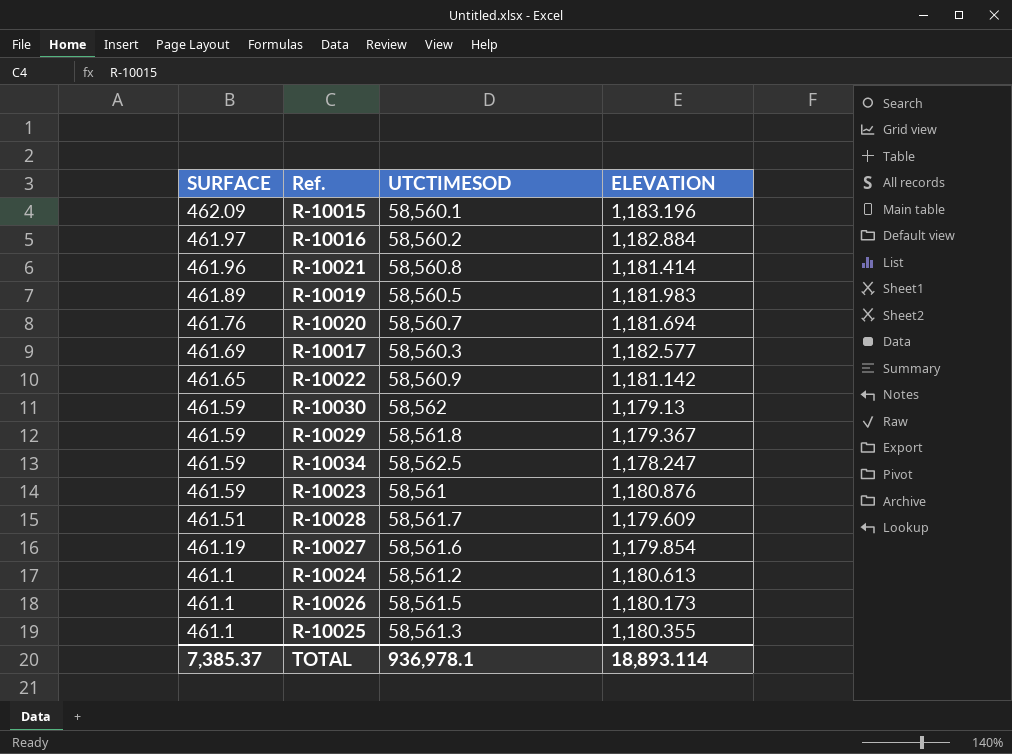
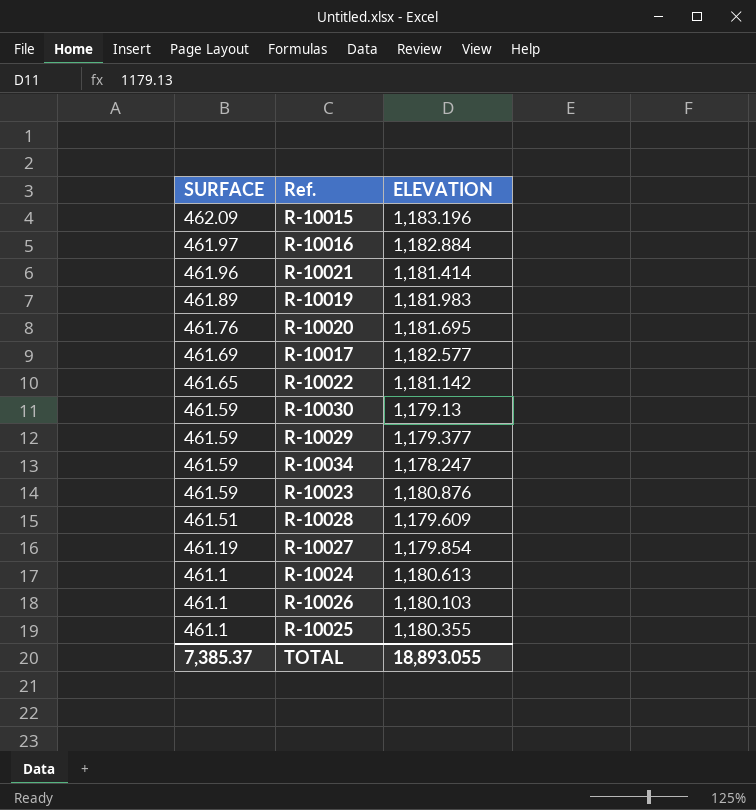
column UTCTIMESOD | position: 3 -> none
R-10020 | ELEVATION: 1,181.694 -> 1,181.695
R-10029 | ELEVATION: 1,179.367 -> 1,179.377
R-10026 | ELEVATION: 1,180.173 -> 1,180.103
TOTAL | ELEVATION: 18,893.114 -> 18,893.055

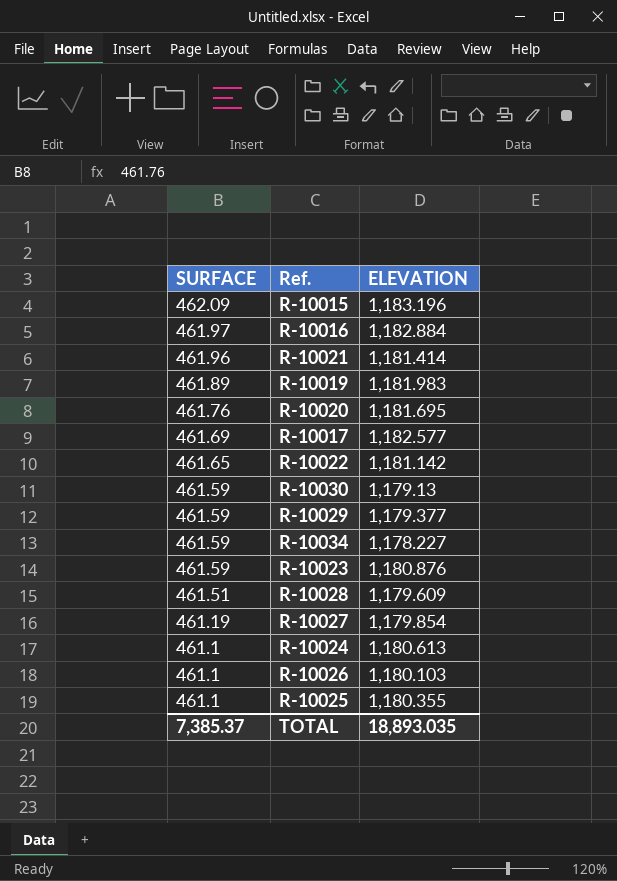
R-10034 | ELEVATION: 1,178.247 -> 1,178.227
TOTAL | ELEVATION: 18,893.055 -> 18,893.035

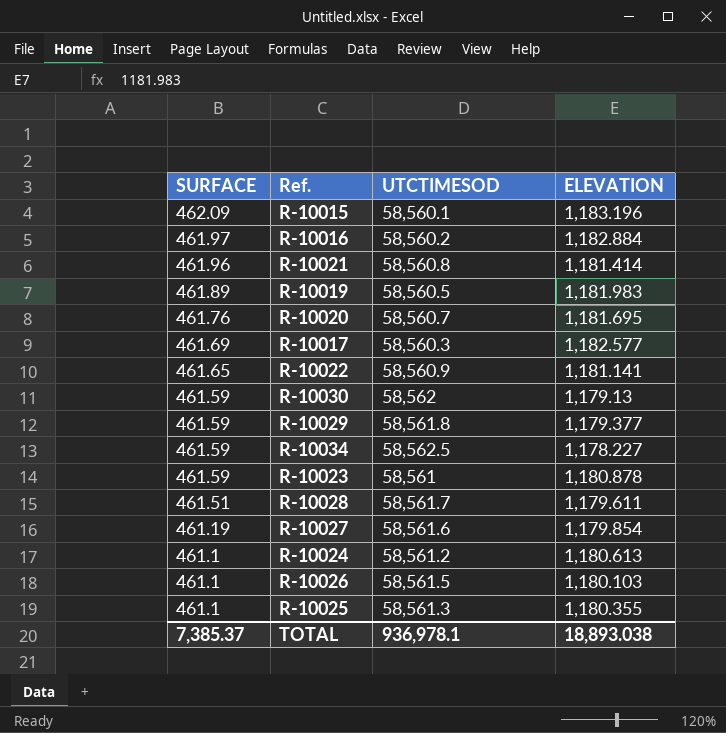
column UTCTIMESOD | position: none -> 3
R-10022 | ELEVATION: 1,181.142 -> 1,181.141
R-10023 | ELEVATION: 1,180.876 -> 1,180.878
R-10028 | ELEVATION: 1,179.609 -> 1,179.611
TOTAL | ELEVATION: 18,893.035 -> 18,893.038

